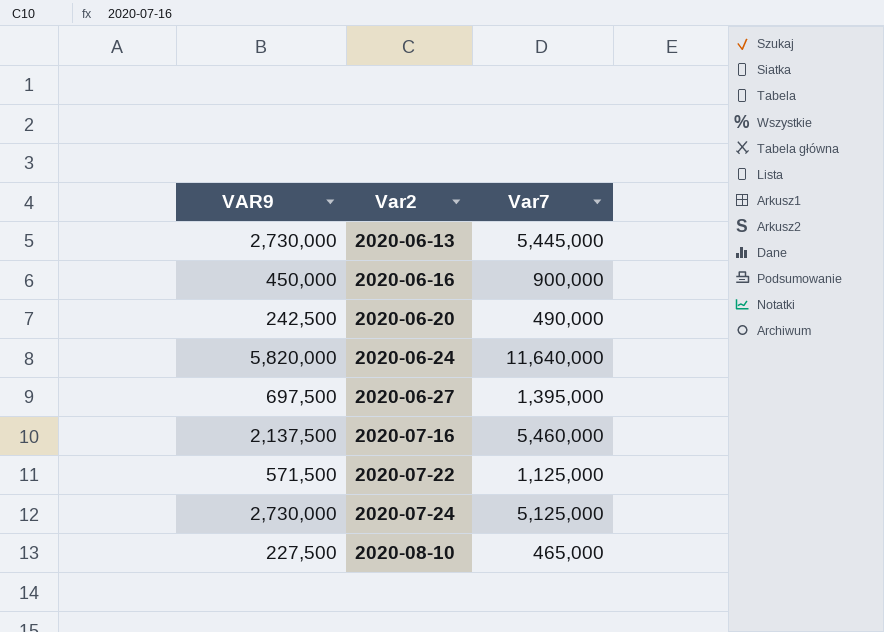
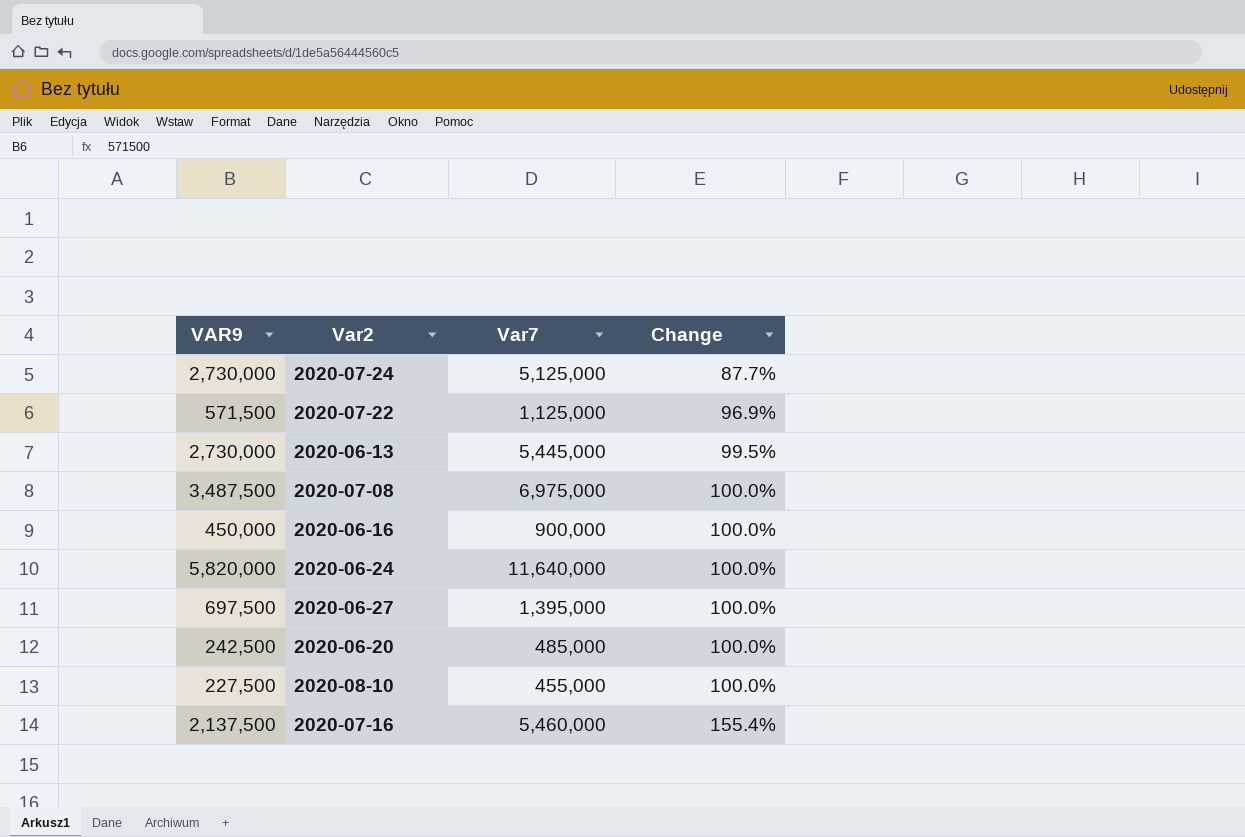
row order: Var2 ascending -> Change ascending
column Change | formula: none -> ([Var7] - [VAR9]) / [VAR9]
row 2020-07-08: none -> 3,487,500 | 6,975,000 | 100.0%
2020-06-20 | Var7: 490,000 -> 485,000
2020-08-10 | Var7: 465,000 -> 455,000

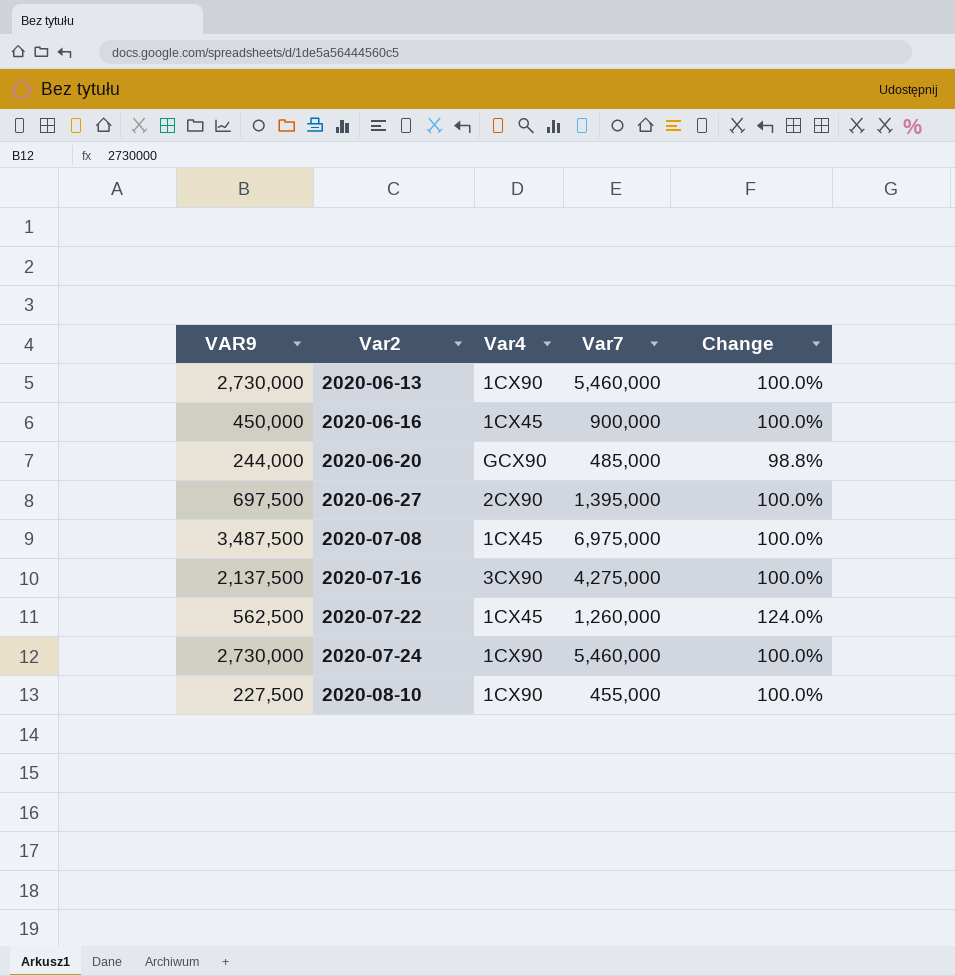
row order: Change ascending -> Var2 ascending
column Var4 | position: none -> 3
row 2020-06-24: 5,820,000 | 11,640,000 | 100.0% -> none
2020-06-13 | Var7: 5,445,000 -> 5,460,000
2020-06-13 | Change: 99.5% -> 100.0%
2020-06-20 | VAR9: 242,500 -> 244,000
2020-06-20 | Change: 100.0% -> 98.8%
2020-07-16 | Var7: 5,460,000 -> 4,275,000
2020-07-16 | Change: 155.4% -> 100.0%
2020-07-22 | VAR9: 571,500 -> 562,500
2020-07-22 | Var7: 1,125,000 -> 1,260,000
2020-07-22 | Change: 96.9% -> 124.0%
2020-07-24 | Var7: 5,125,000 -> 5,460,000
2020-07-24 | Change: 87.7% -> 100.0%

